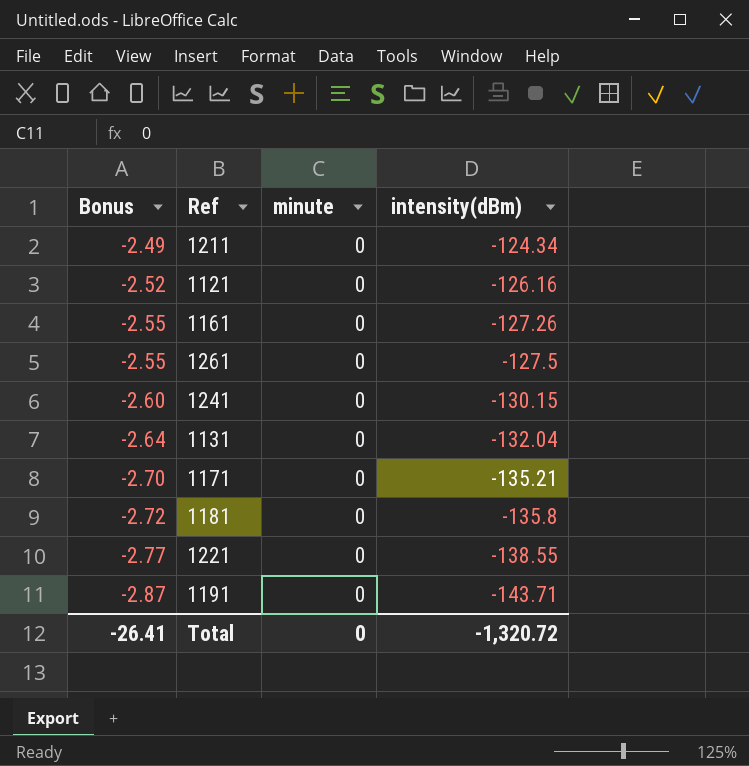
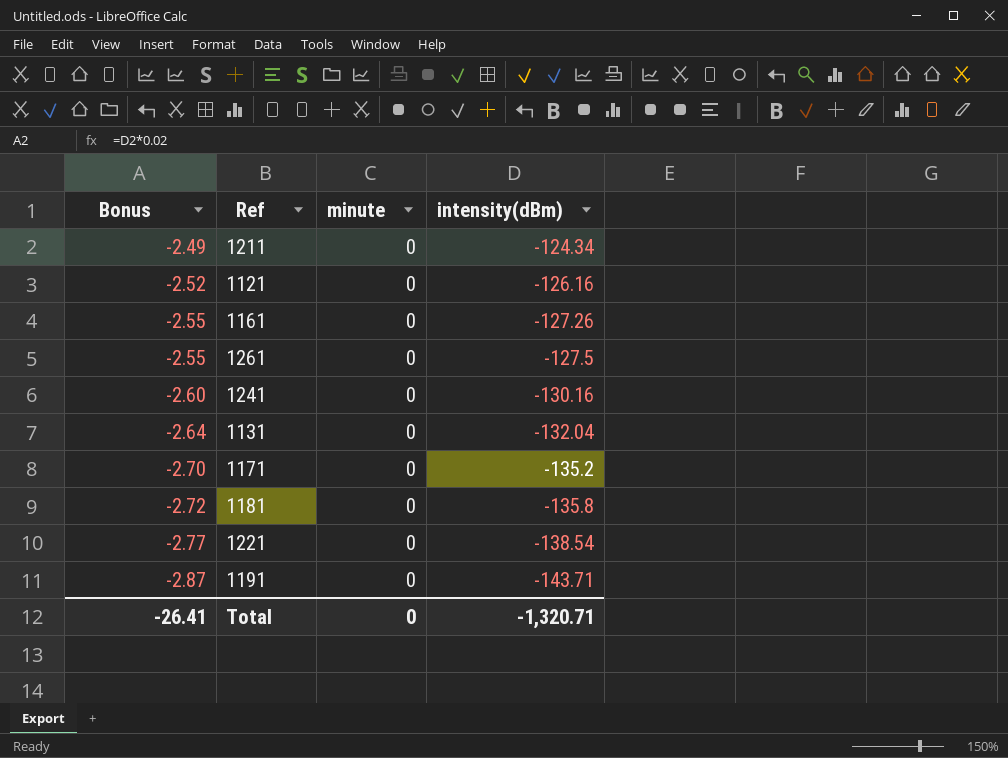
1241 | intensity(dBm): -130.15 -> -130.16
1171 | intensity(dBm): -135.21 -> -135.2
1221 | intensity(dBm): -138.55 -> -138.54
Total | intensity(dBm): -1,320.72 -> -1,320.71

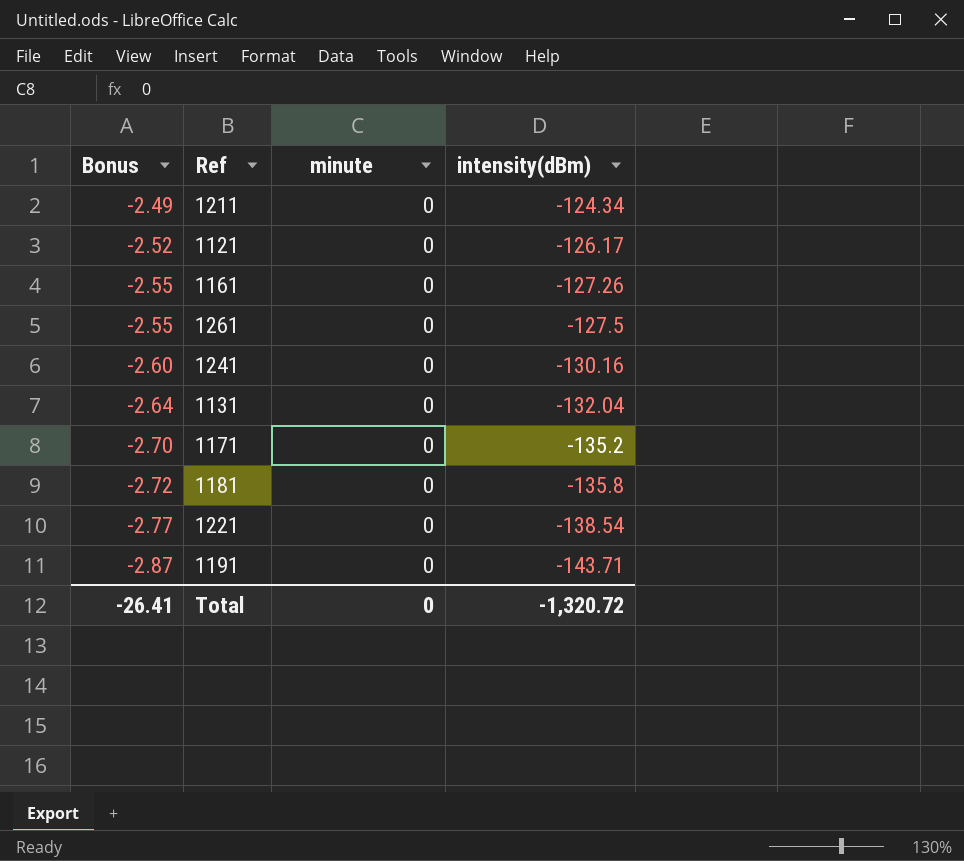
1121 | intensity(dBm): -126.16 -> -126.17
Total | intensity(dBm): -1,320.71 -> -1,320.72

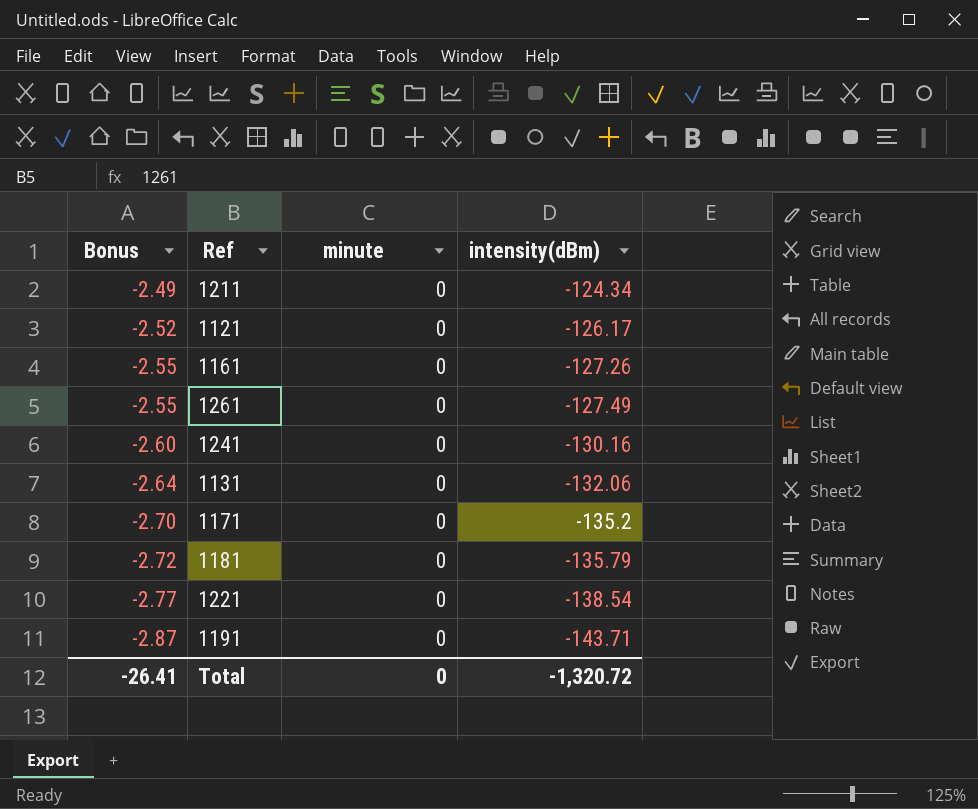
1261 | intensity(dBm): -127.5 -> -127.49
1131 | intensity(dBm): -132.04 -> -132.06
1181 | intensity(dBm): -135.8 -> -135.79

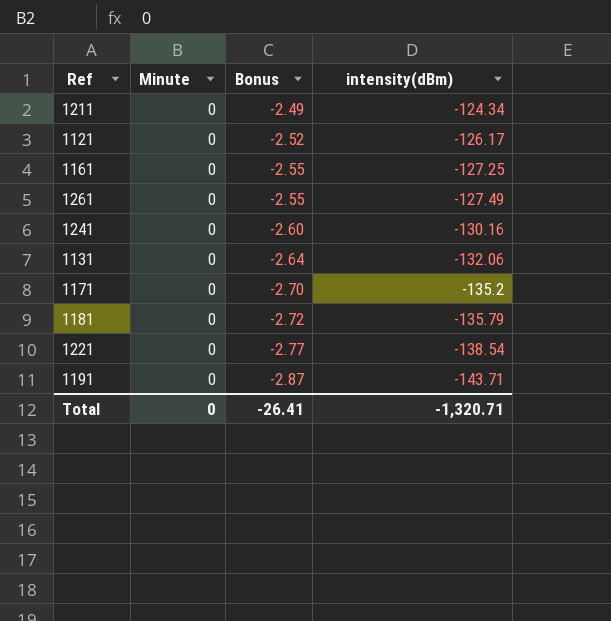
column name: minute -> Minute
column Bonus | position: 1 -> 3
1161 | intensity(dBm): -127.26 -> -127.25
Total | intensity(dBm): -1,320.72 -> -1,320.71

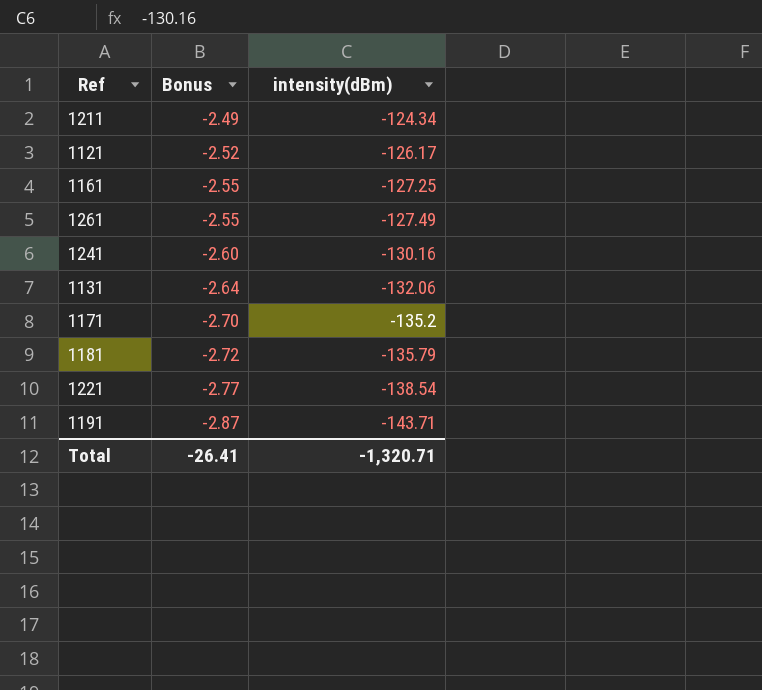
column Minute | position: 2 -> none

